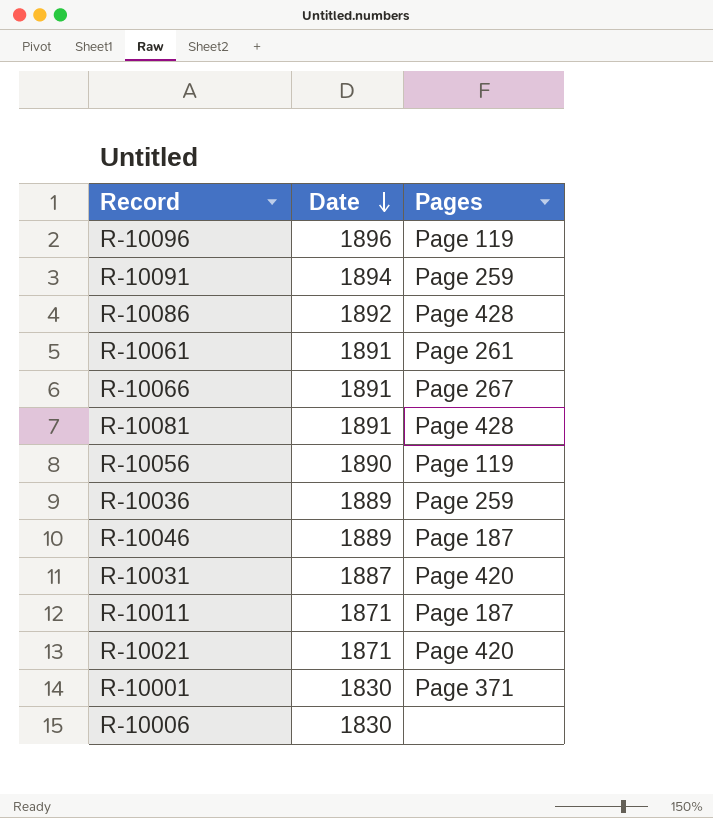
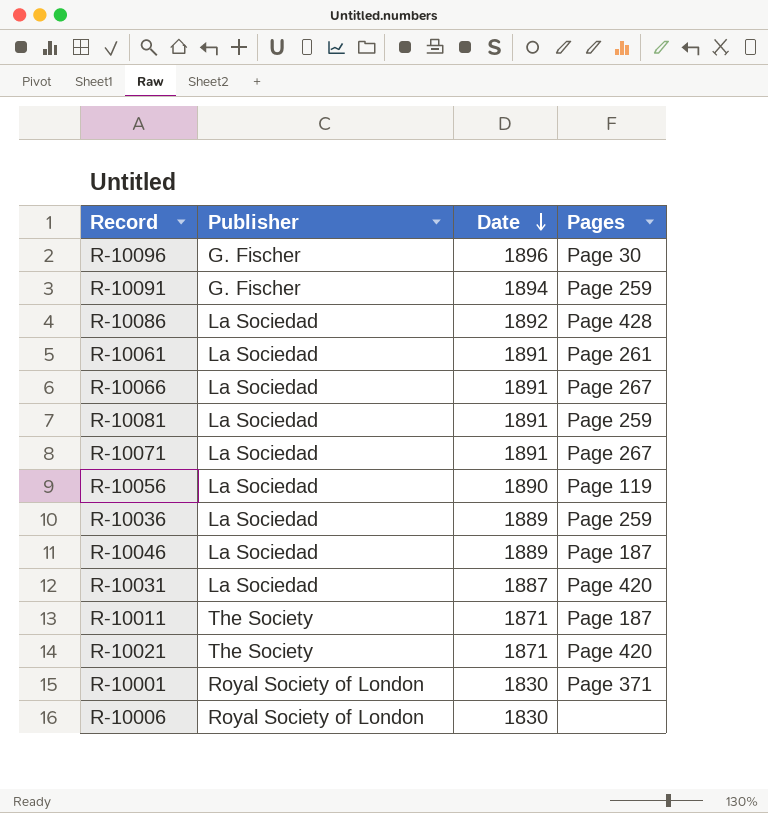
column Publisher | position: none -> 2
R-10096 | Pages: Page 119 -> Page 30
R-10081 | Pages: Page 428 -> Page 259
row R-10071: none -> La Sociedad | 1891 | Page 267

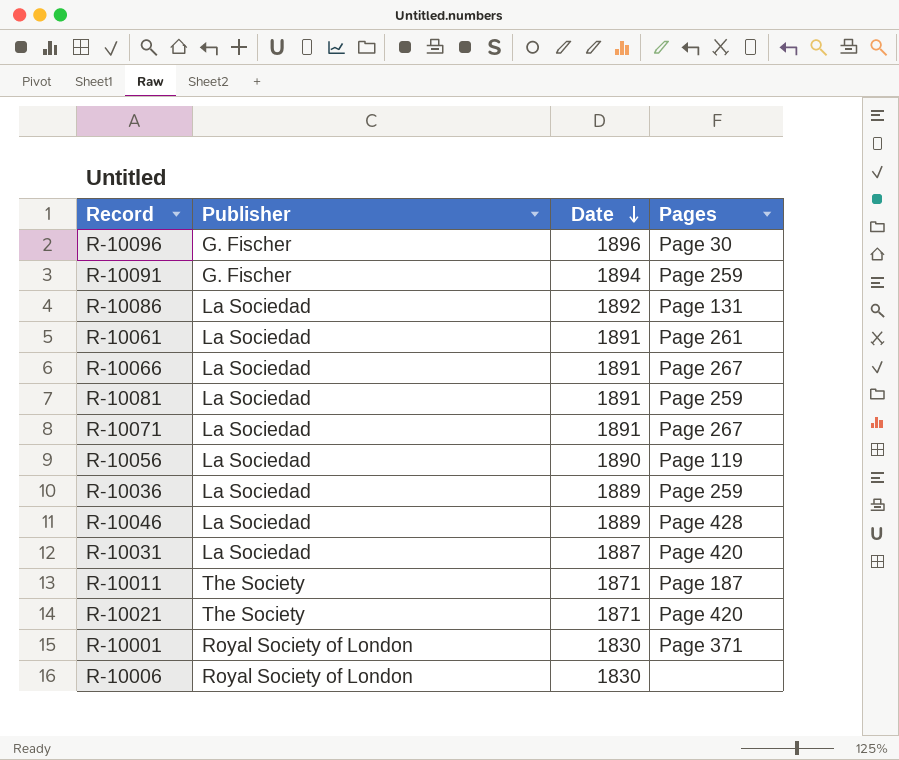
R-10086 | Pages: Page 428 -> Page 131
R-10046 | Pages: Page 187 -> Page 428

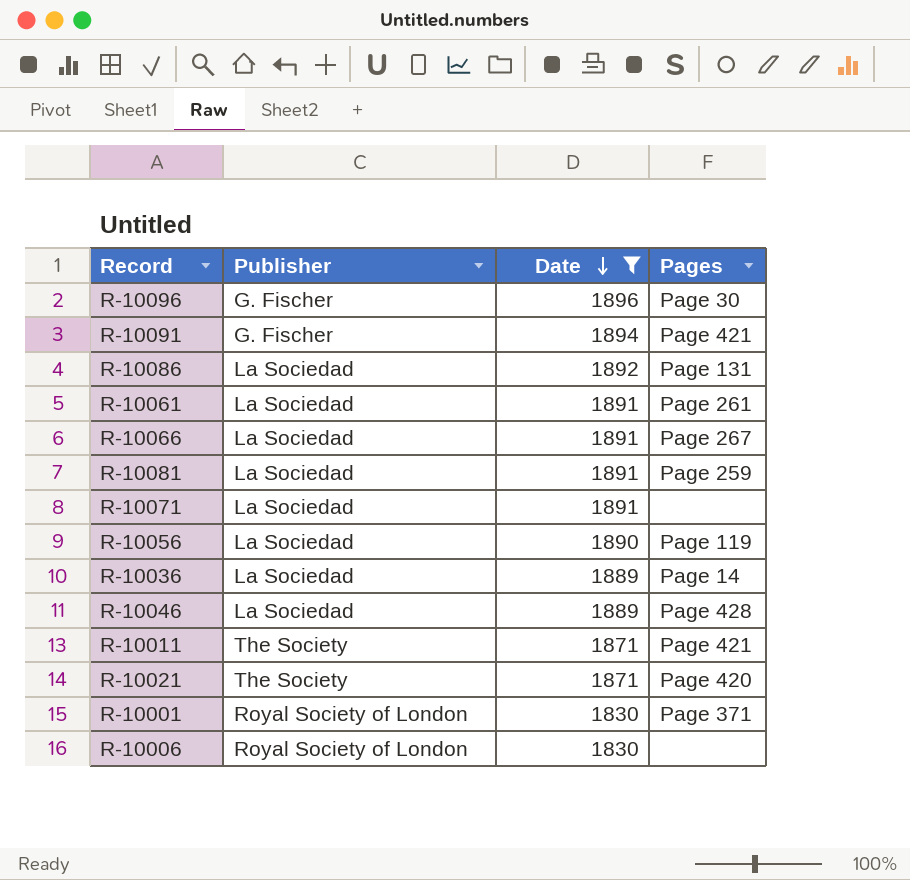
filter: none -> Date != 1887
R-10091 | Pages: Page 259 -> Page 421
R-10071 | Pages: Page 267 -> none
R-10036 | Pages: Page 259 -> Page 14
R-10011 | Pages: Page 187 -> Page 421

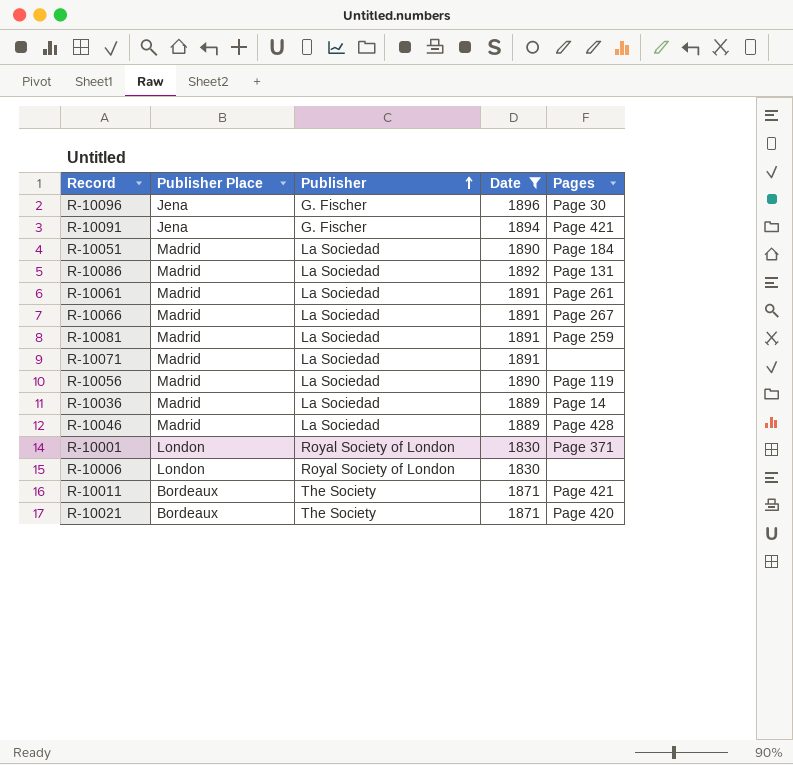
row order: Date descending -> Publisher ascending
column Publisher Place | position: none -> 2
row R-10051: none -> Madrid | La Sociedad | 1890 | Page 184

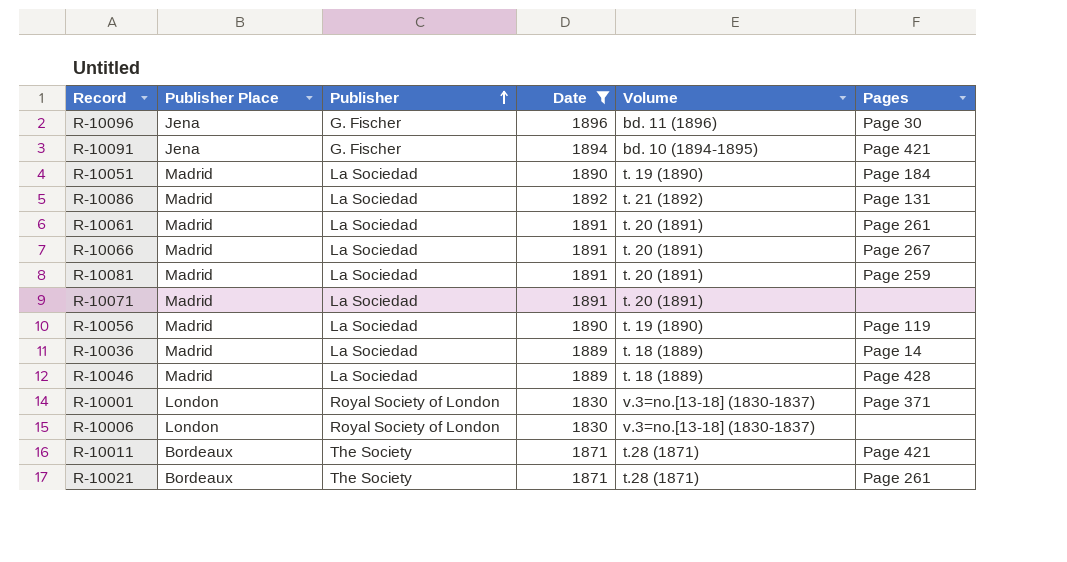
column Volume | position: none -> 5
R-10021 | Pages: Page 420 -> Page 261

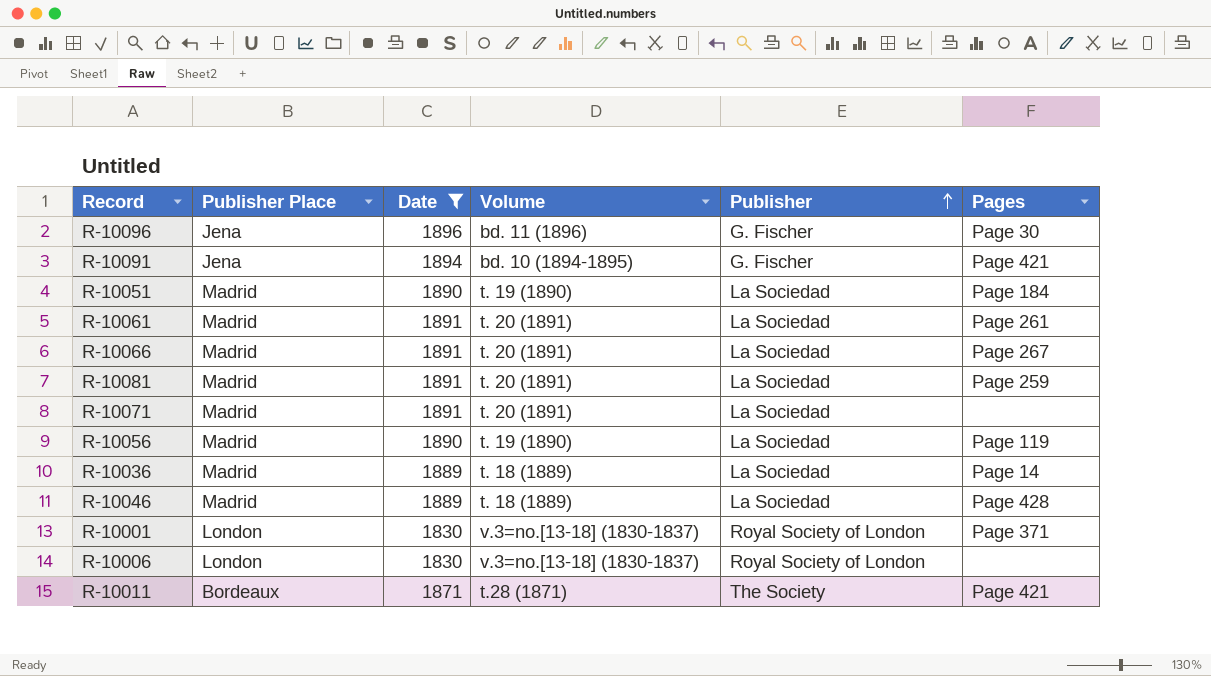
column Publisher | position: 3 -> 5
row R-10086: Madrid | La Sociedad | 1892 | t. 21 (1892) | Page 131 -> none
row R-10021: Bordeaux | The Society | 1871 | t.28 (1871) | Page 261 -> none

